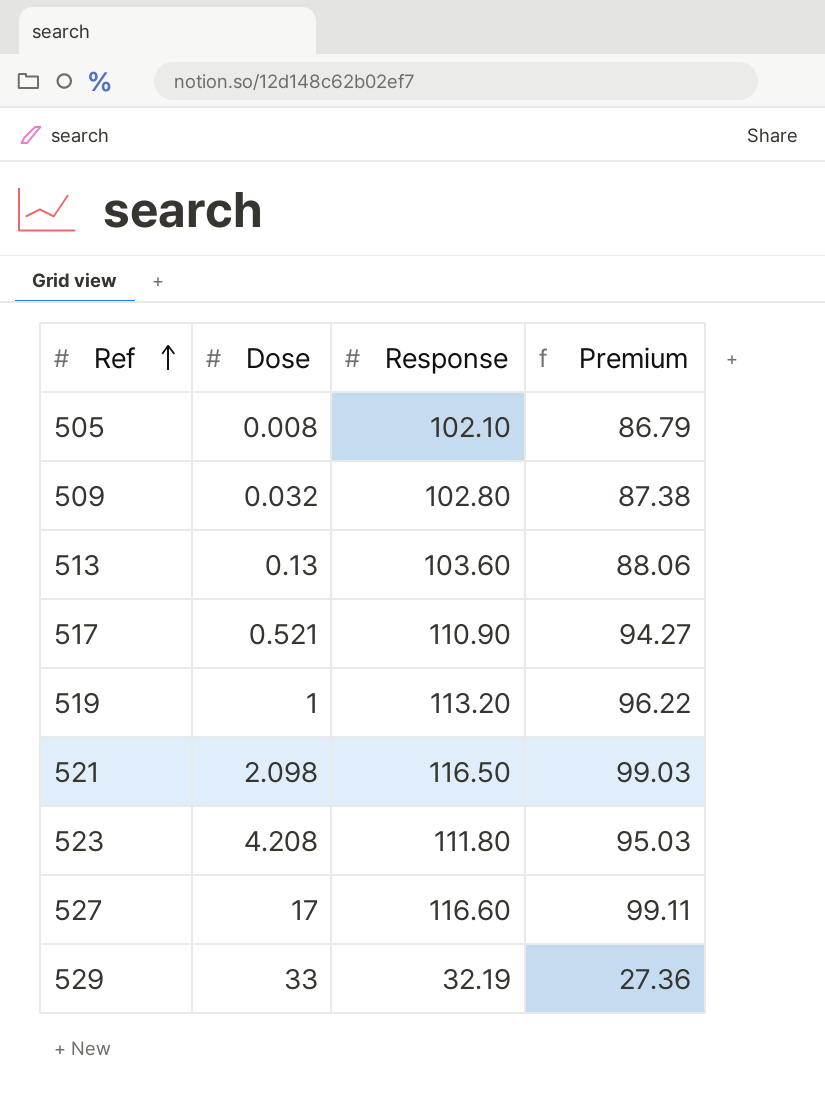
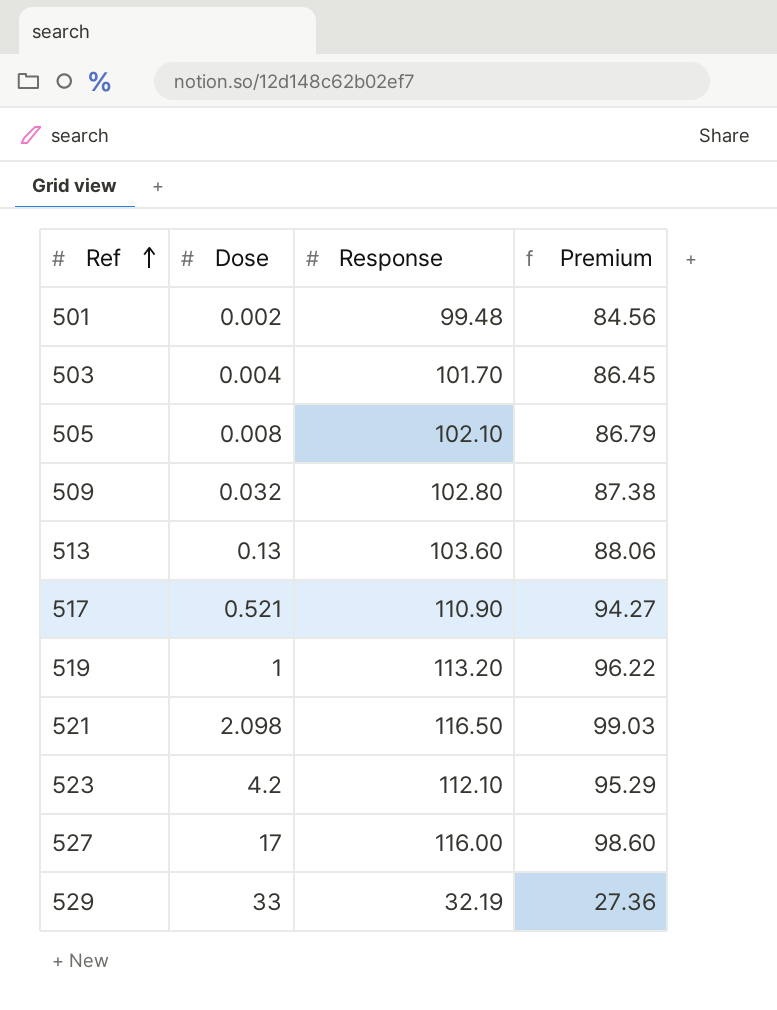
row 501: none -> 0.002 | 99.48 | 84.56
row 503: none -> 0.004 | 101.70 | 86.45
523 | Dose: 4.208 -> 4.2
523 | Response: 111.80 -> 112.10
523 | Premium: 95.03 -> 95.29
527 | Response: 116.60 -> 116.00
527 | Premium: 99.11 -> 98.60

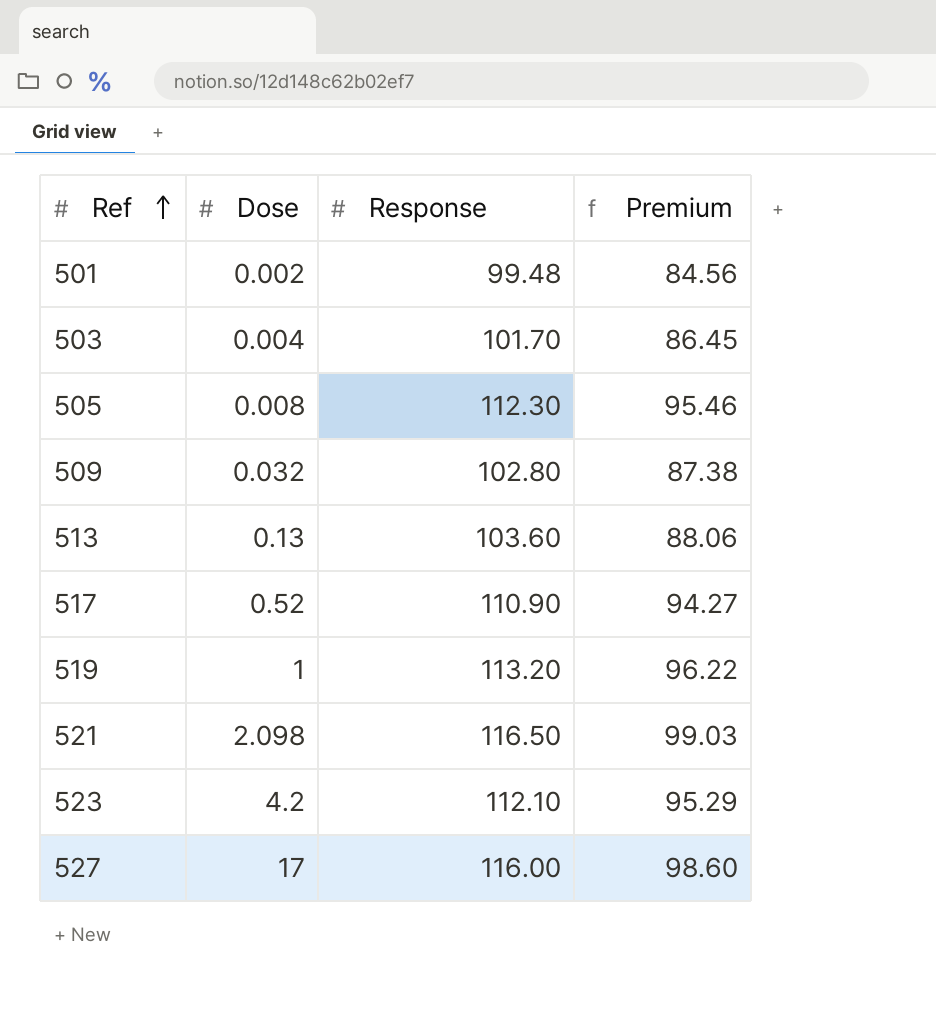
row 529: 33 | 32.19 | 27.36 -> none
505 | Response: 102.10 -> 112.30
505 | Premium: 86.79 -> 95.46
517 | Dose: 0.521 -> 0.52

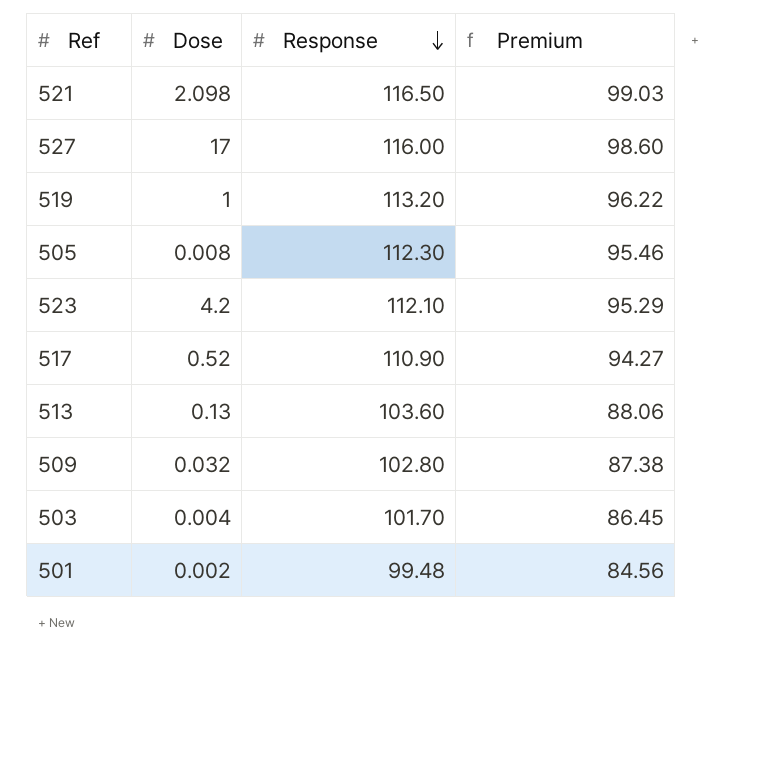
row order: Ref ascending -> Response descending

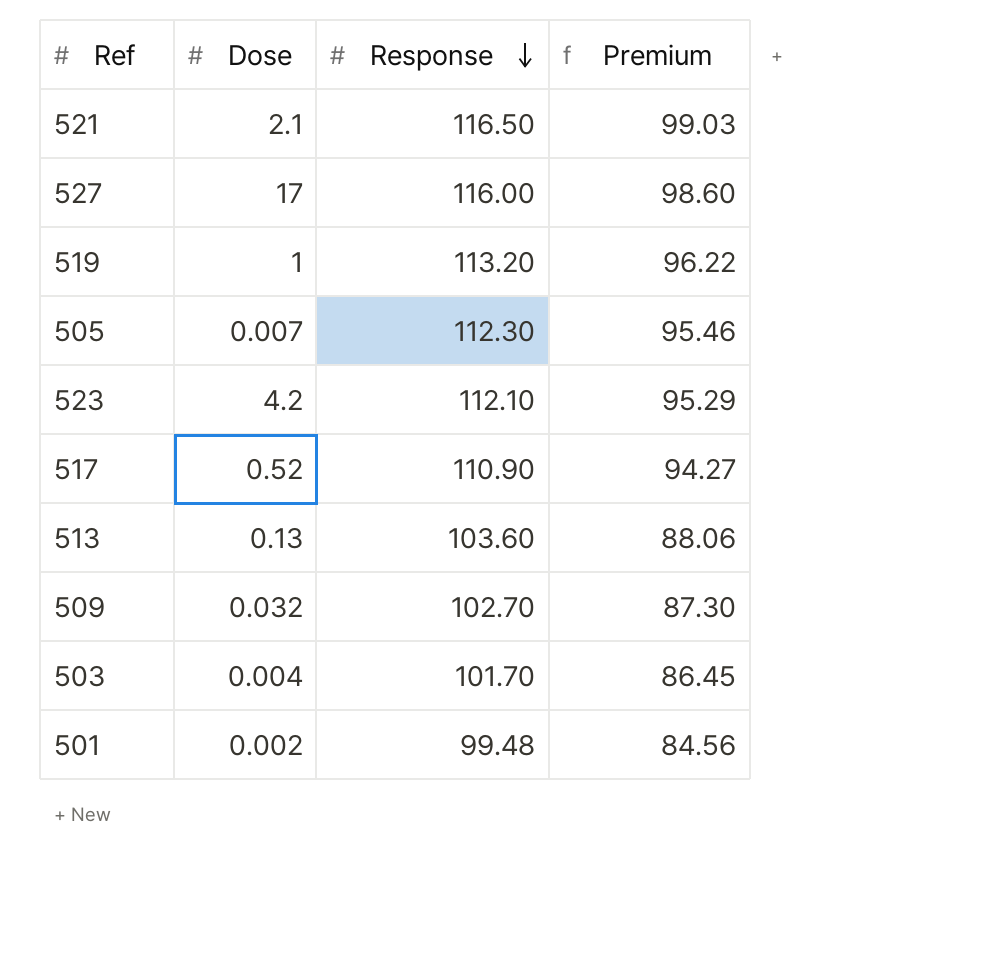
521 | Dose: 2.098 -> 2.1
505 | Dose: 0.008 -> 0.007
509 | Response: 102.80 -> 102.70
509 | Premium: 87.38 -> 87.30

